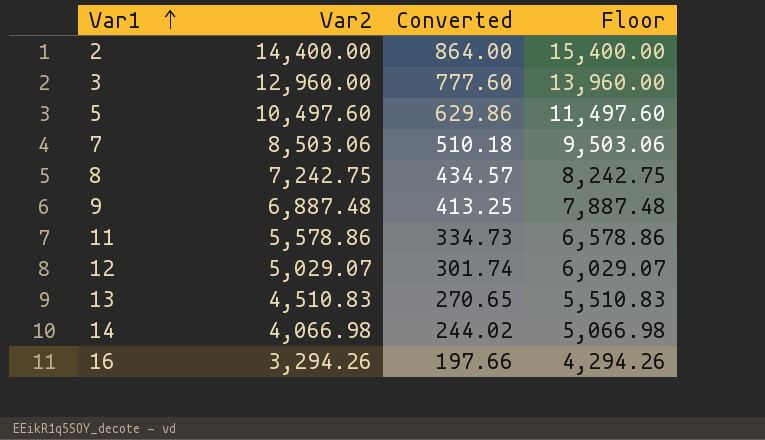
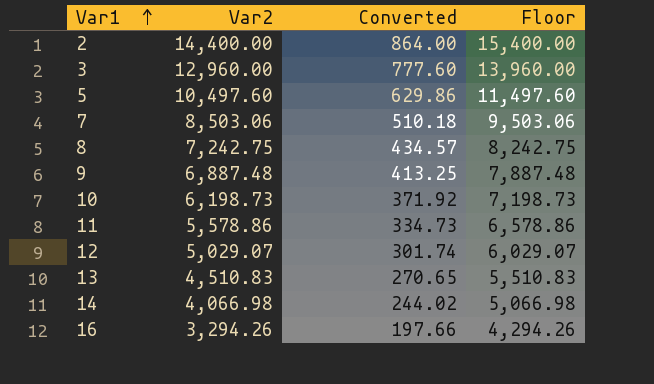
row 10: none -> 6,198.73 | 371.92 | 7,198.73

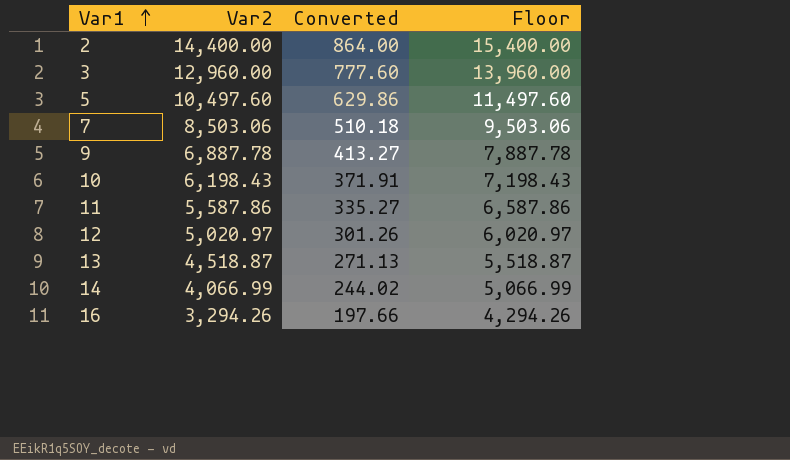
row 8: 7,242.75 | 434.57 | 8,242.75 -> none
9 | Var2: 6,887.48 -> 6,887.78
9 | Converted: 413.25 -> 413.27
9 | Floor: 7,887.48 -> 7,887.78
10 | Var2: 6,198.73 -> 6,198.43
10 | Converted: 371.92 -> 371.91
10 | Floor: 7,198.73 -> 7,198.43
11 | Var2: 5,578.86 -> 5,587.86
11 | Converted: 334.73 -> 335.27
11 | Floor: 6,578.86 -> 6,587.86
12 | Var2: 5,029.07 -> 5,020.97
12 | Converted: 301.74 -> 301.26
12 | Floor: 6,029.07 -> 6,020.97
13 | Var2: 4,510.83 -> 4,518.87
13 | Converted: 270.65 -> 271.13
13 | Floor: 5,510.83 -> 5,518.87
14 | Var2: 4,066.98 -> 4,066.99
14 | Floor: 5,066.98 -> 5,066.99

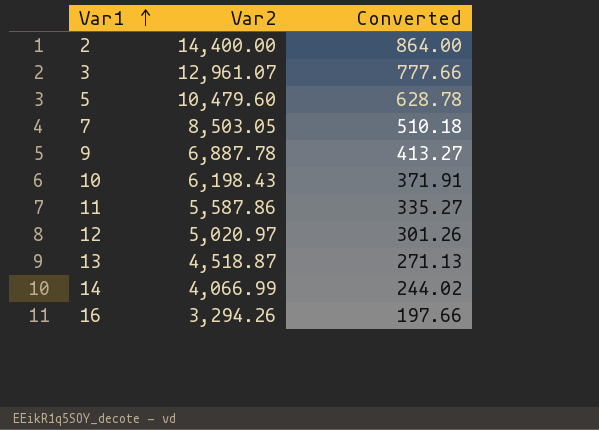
column Floor | formula: [Var2] + 1000 -> none
3 | Var2: 12,960.00 -> 12,961.07
3 | Converted: 777.60 -> 777.66
5 | Var2: 10,497.60 -> 10,479.60
5 | Converted: 629.86 -> 628.78
7 | Var2: 8,503.06 -> 8,503.05

